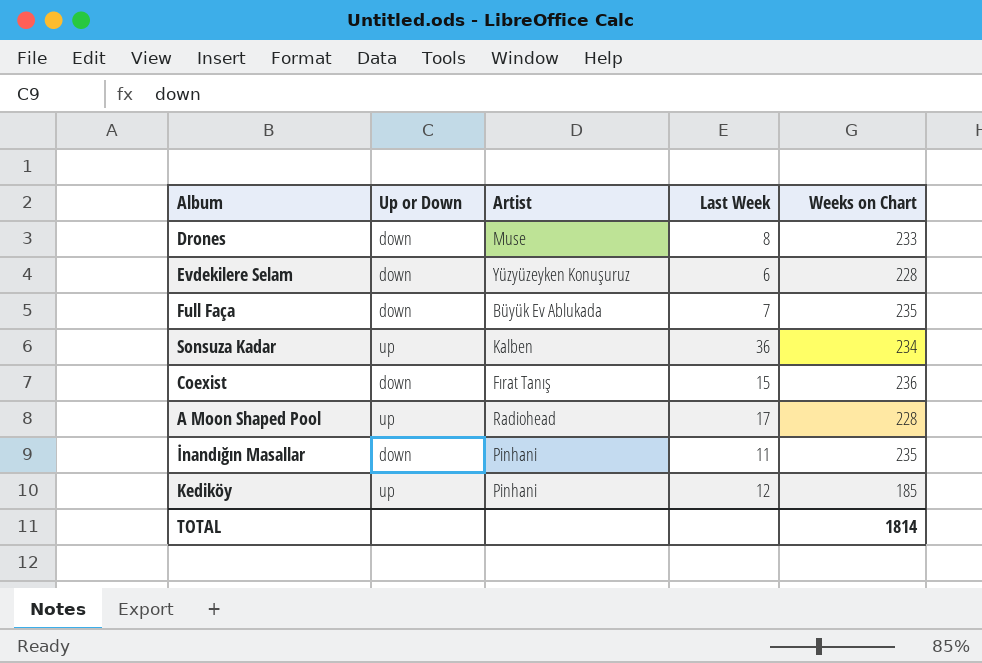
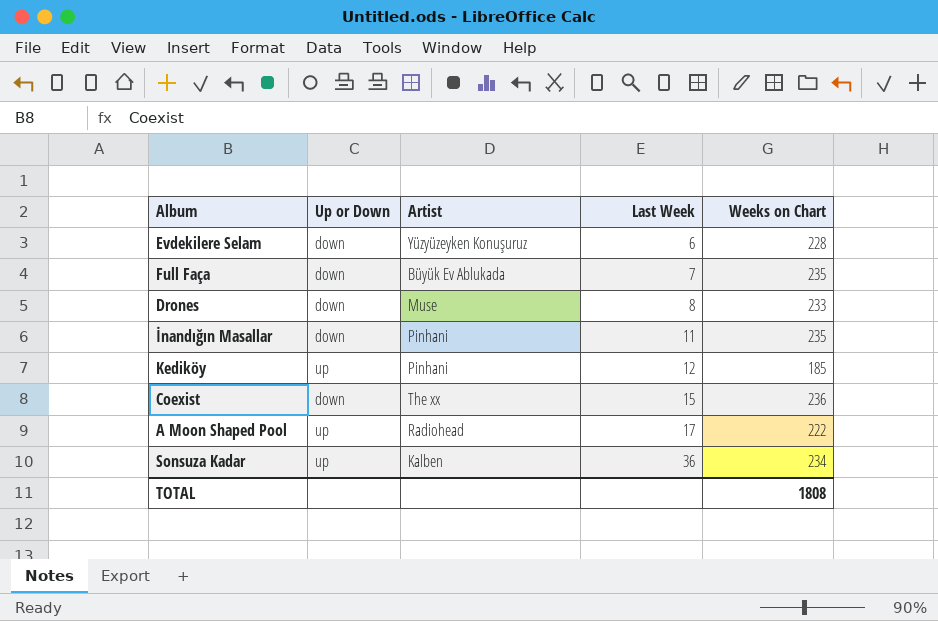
row order: none -> Last Week ascending
Coexist | Artist: Fırat Tanış -> The xx
A Moon Shaped Pool | Weeks on Chart: 228 -> 222
TOTAL | Weeks on Chart: 1814 -> 1808

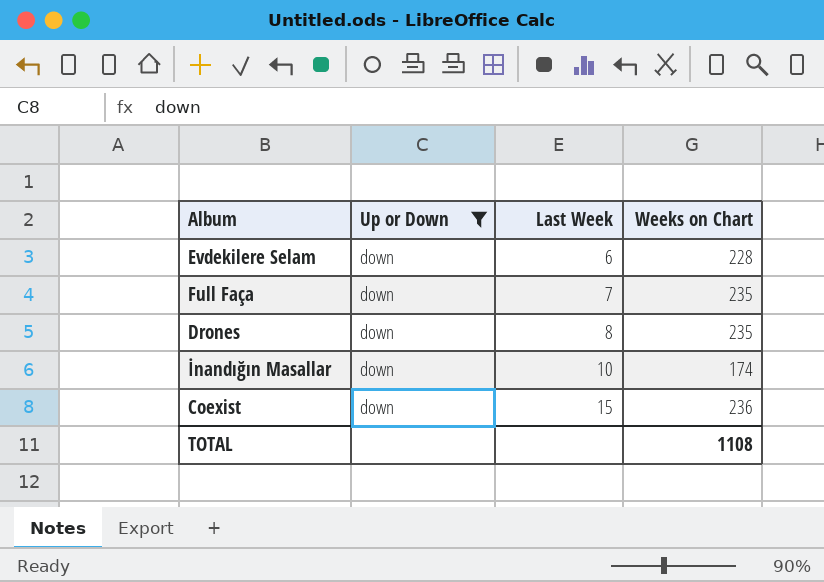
filter: none -> Up or Down = down
column Artist | position: 3 -> none
Drones | Weeks on Chart: 233 -> 235
İnandığın Masallar | Last Week: 11 -> 10
İnandığın Masallar | Weeks on Chart: 235 -> 174
TOTAL | Weeks on Chart: 1808 -> 1108

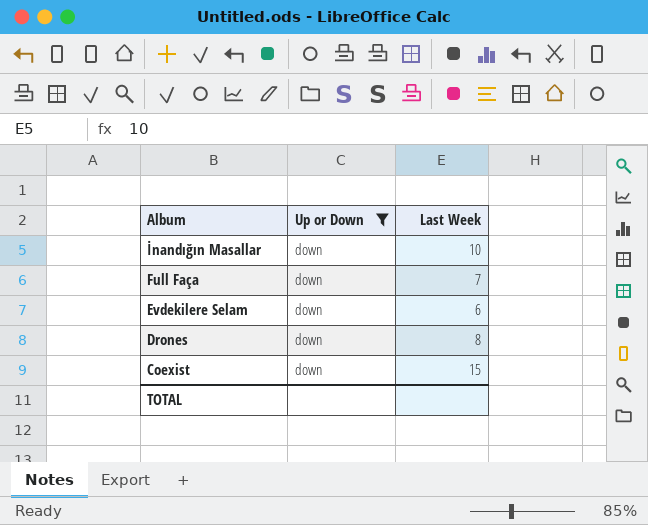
row order: Last Week ascending -> Album descending
column Weeks on Chart | position: 4 -> none

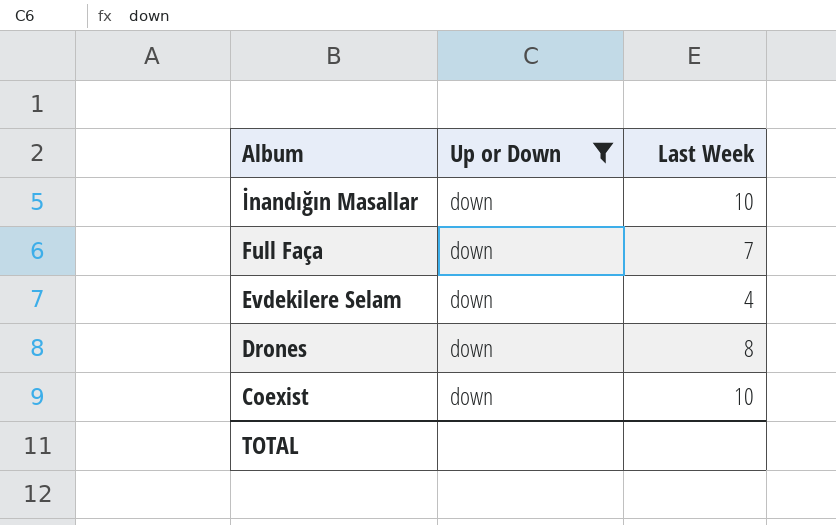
Evdekilere Selam | Last Week: 6 -> 4
Coexist | Last Week: 15 -> 10

